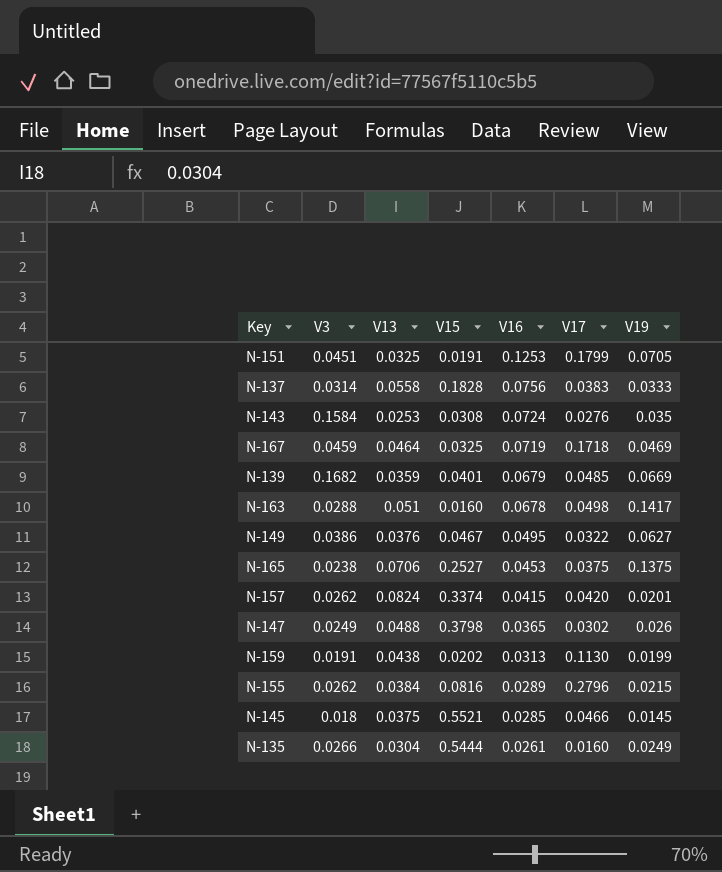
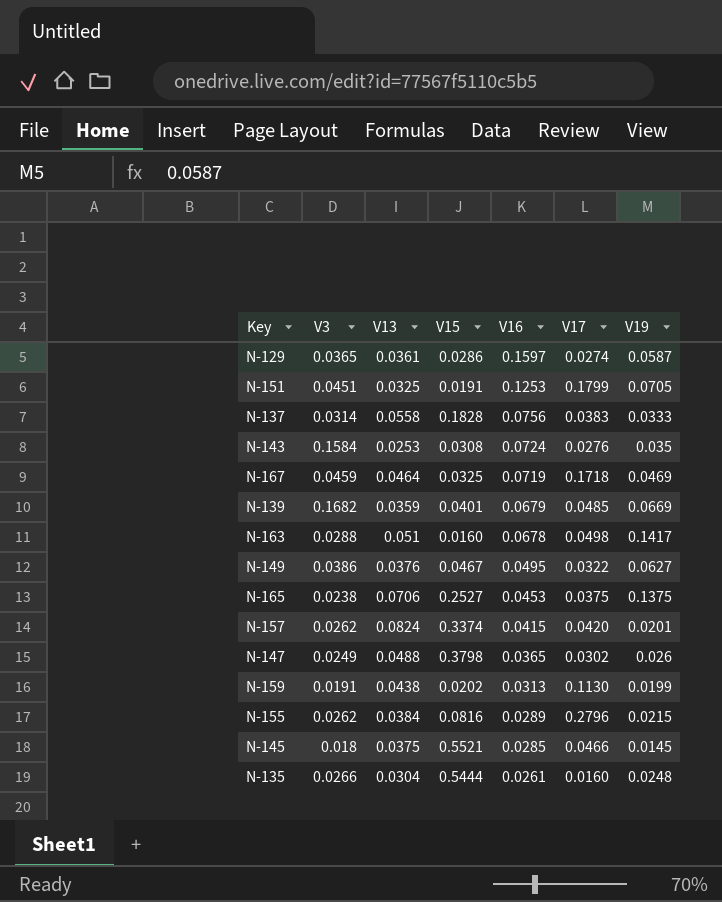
row N-129: none -> 0.0365 | 0.0361 | 0.0286 | 0.1597 | 0.0274 | 0.0587
N-135 | V19: 0.0249 -> 0.0248

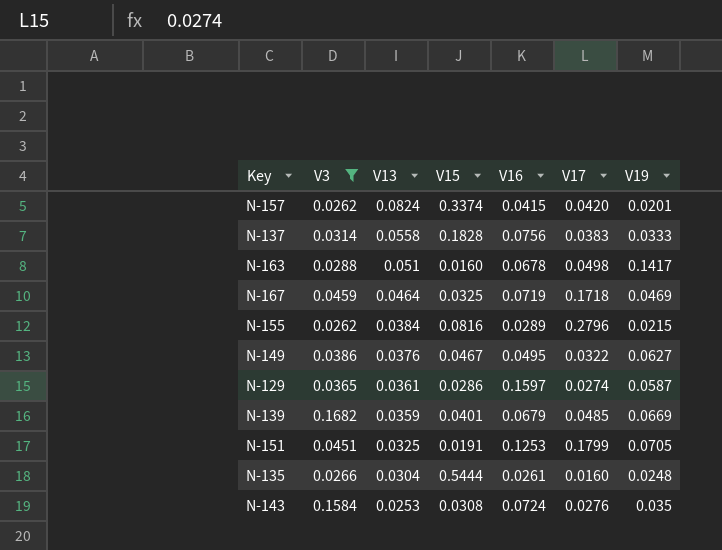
filter: none -> V3 >= 0.0262
row order: V16 descending -> V13 descending

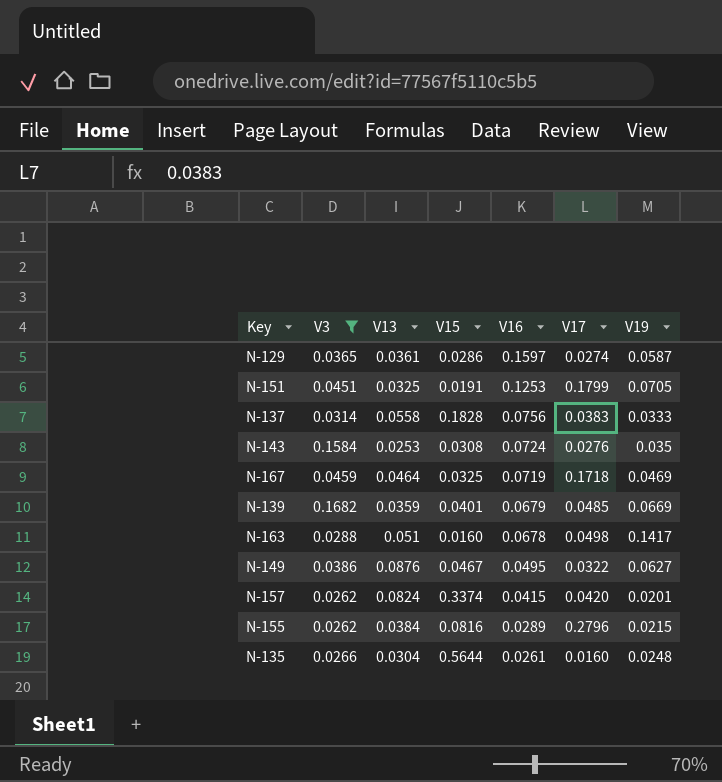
row order: V13 descending -> V16 descending
N-149 | V13: 0.0376 -> 0.0876
N-135 | V15: 0.5444 -> 0.5644

